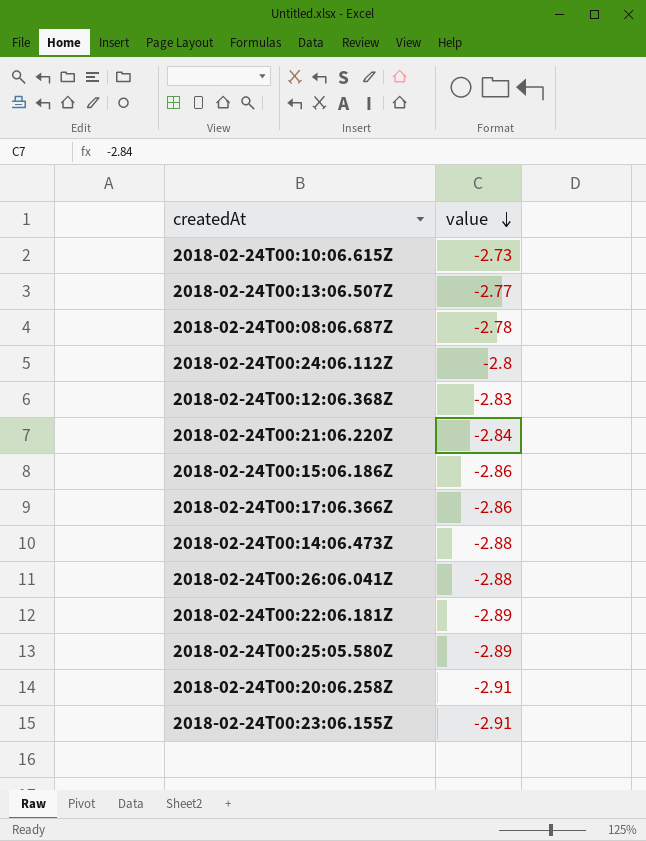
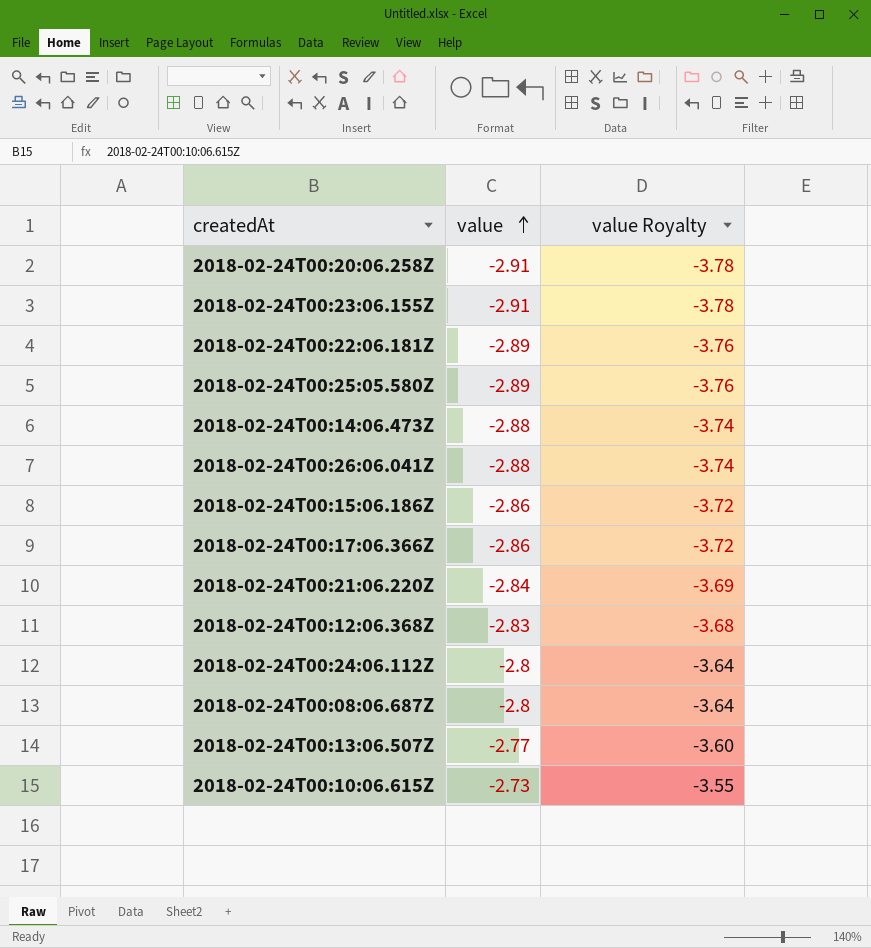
row order: value descending -> value ascending
column value Royalty | formula: none -> [value] * 1.3
2018-02-24T00:08:06.687Z | value: -2.78 -> -2.8

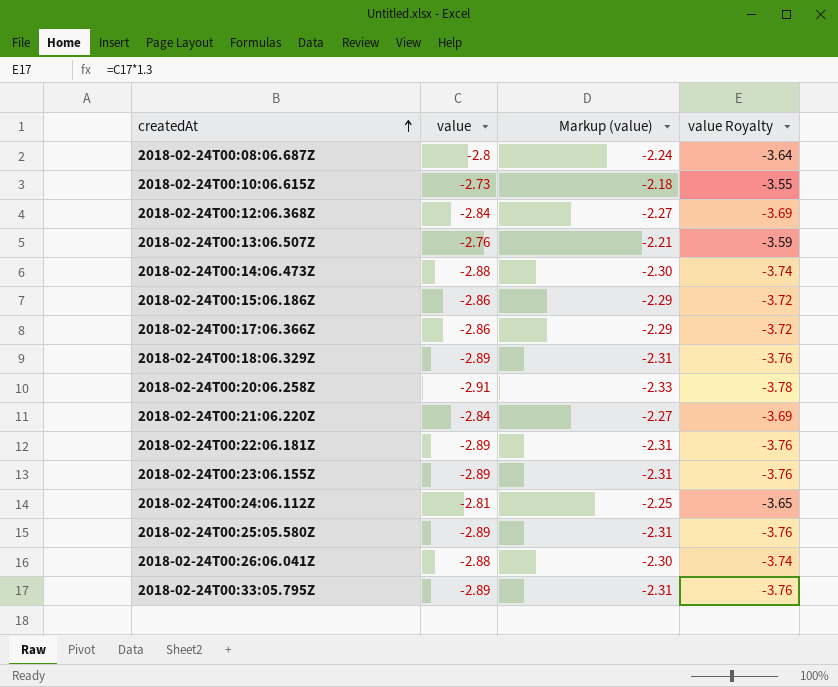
row order: value ascending -> createdAt ascending
column Markup (value) | formula: none -> [value] * 0.8
2018-02-24T00:12:06.368Z | value: -2.83 -> -2.84
2018-02-24T00:12:06.368Z | value Royalty: -3.68 -> -3.69
2018-02-24T00:13:06.507Z | value: -2.77 -> -2.76
2018-02-24T00:13:06.507Z | value Royalty: -3.60 -> -3.59
row 2018-02-24T00:18:06.329Z: none -> -2.89 | -2.31 | -3.76
2018-02-24T00:23:06.155Z | value: -2.91 -> -2.89
2018-02-24T00:23:06.155Z | value Royalty: -3.78 -> -3.76
2018-02-24T00:24:06.112Z | value: -2.8 -> -2.81
2018-02-24T00:24:06.112Z | value Royalty: -3.64 -> -3.65
row 2018-02-24T00:33:05.795Z: none -> -2.89 | -2.31 | -3.76

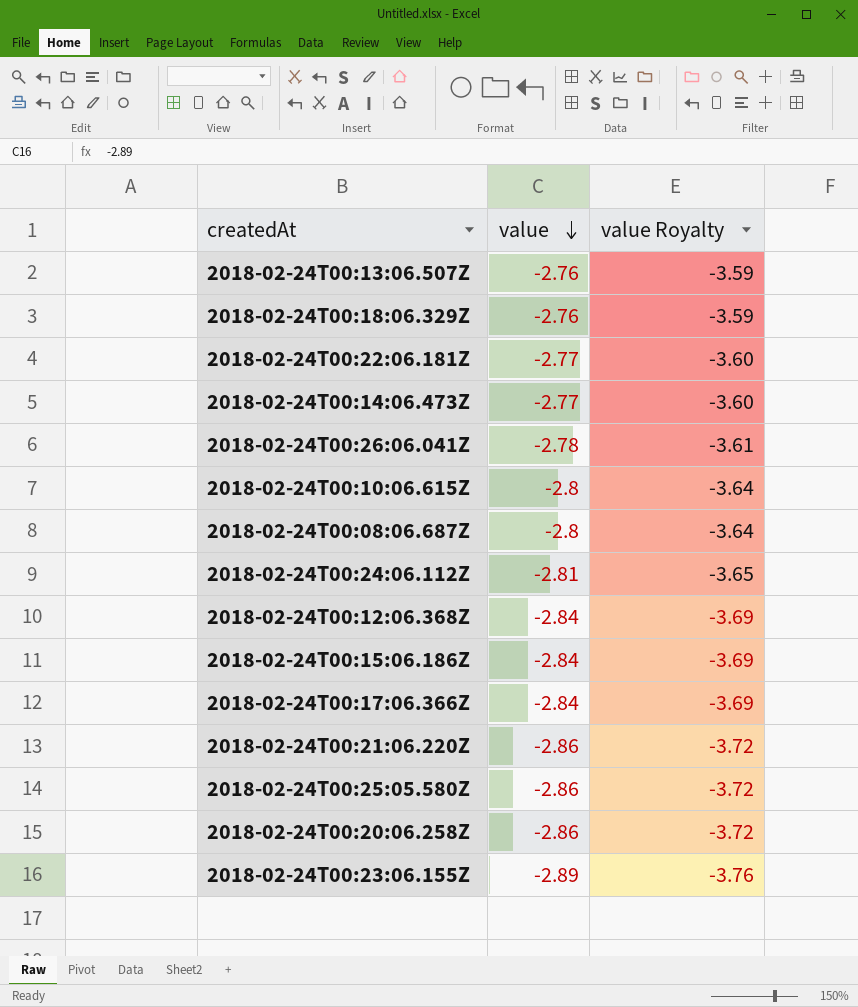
row order: createdAt ascending -> value descending
column Markup (value) | formula: [value] * 0.8 -> none
row 2018-02-24T00:33:05.795Z: -2.89 | -2.31 | -3.76 -> none
2018-02-24T00:18:06.329Z | value: -2.89 -> -2.76
2018-02-24T00:18:06.329Z | value Royalty: -3.76 -> -3.59
2018-02-24T00:22:06.181Z | value: -2.89 -> -2.77
2018-02-24T00:22:06.181Z | value Royalty: -3.76 -> -3.60
2018-02-24T00:14:06.473Z | value: -2.88 -> -2.77
2018-02-24T00:14:06.473Z | value Royalty: -3.74 -> -3.60
2018-02-24T00:26:06.041Z | value: -2.88 -> -2.78
2018-02-24T00:26:06.041Z | value Royalty: -3.74 -> -3.61
2018-02-24T00:10:06.615Z | value: -2.73 -> -2.8
2018-02-24T00:10:06.615Z | value Royalty: -3.55 -> -3.64
2018-02-24T00:15:06.186Z | value: -2.86 -> -2.84
2018-02-24T00:15:06.186Z | value Royalty: -3.72 -> -3.69
2018-02-24T00:17:06.366Z | value: -2.86 -> -2.84
2018-02-24T00:17:06.366Z | value Royalty: -3.72 -> -3.69
2018-02-24T00:21:06.220Z | value: -2.84 -> -2.86
2018-02-24T00:21:06.220Z | value Royalty: -3.69 -> -3.72
2018-02-24T00:25:05.580Z | value: -2.89 -> -2.86
2018-02-24T00:25:05.580Z | value Royalty: -3.76 -> -3.72
2018-02-24T00:20:06.258Z | value: -2.91 -> -2.86
2018-02-24T00:20:06.258Z | value Royalty: -3.78 -> -3.72

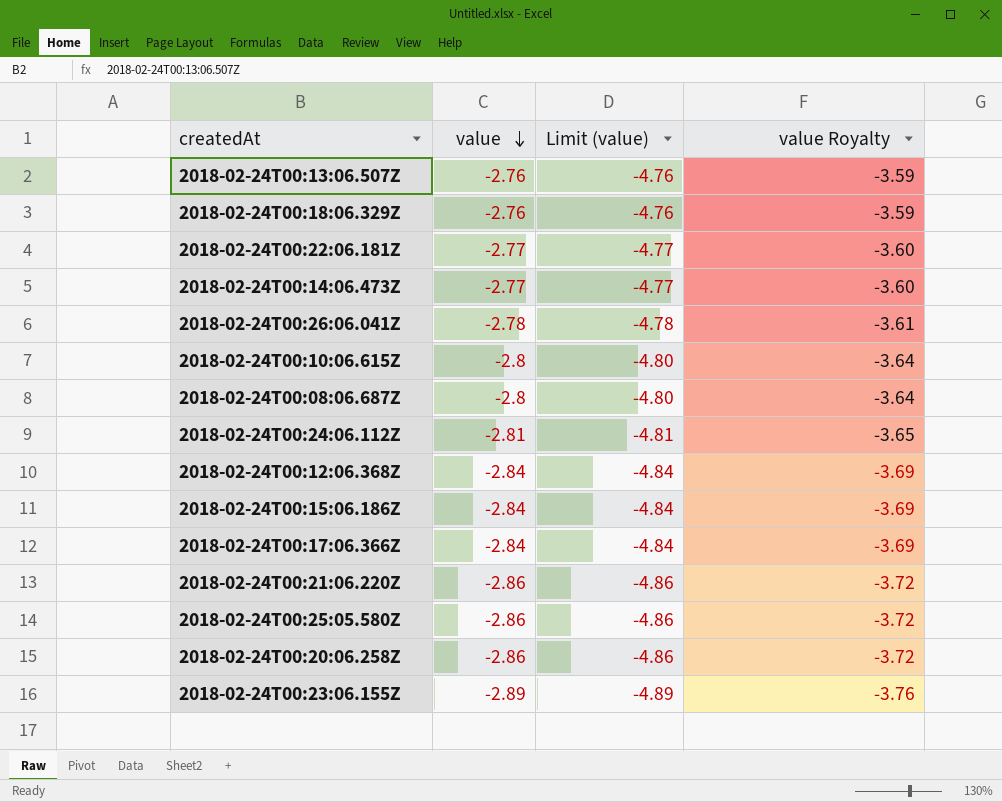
column Limit (value) | formula: none -> [value] - 2

